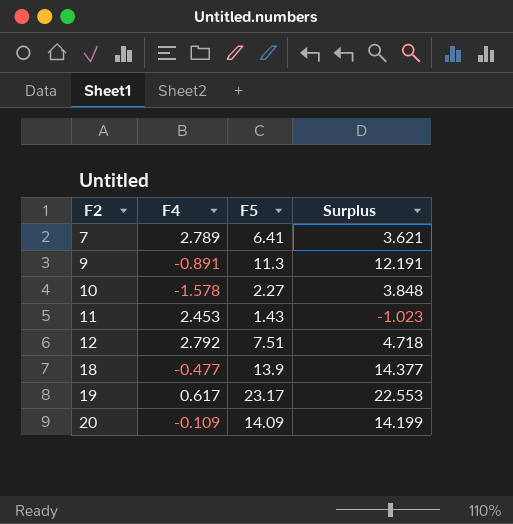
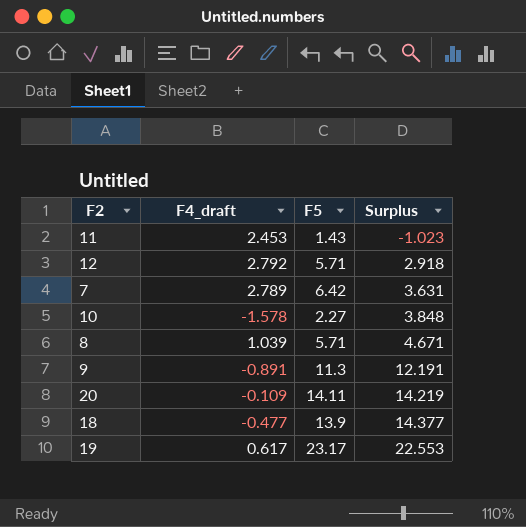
row order: F2 ascending -> Surplus ascending
column name: F4 -> F4_draft
12 | F5: 7.51 -> 5.71
12 | Surplus: 4.718 -> 2.918
7 | F5: 6.41 -> 6.42
7 | Surplus: 3.621 -> 3.631
row 8: none -> 1.039 | 5.71 | 4.671
20 | F5: 14.09 -> 14.11
20 | Surplus: 14.199 -> 14.219

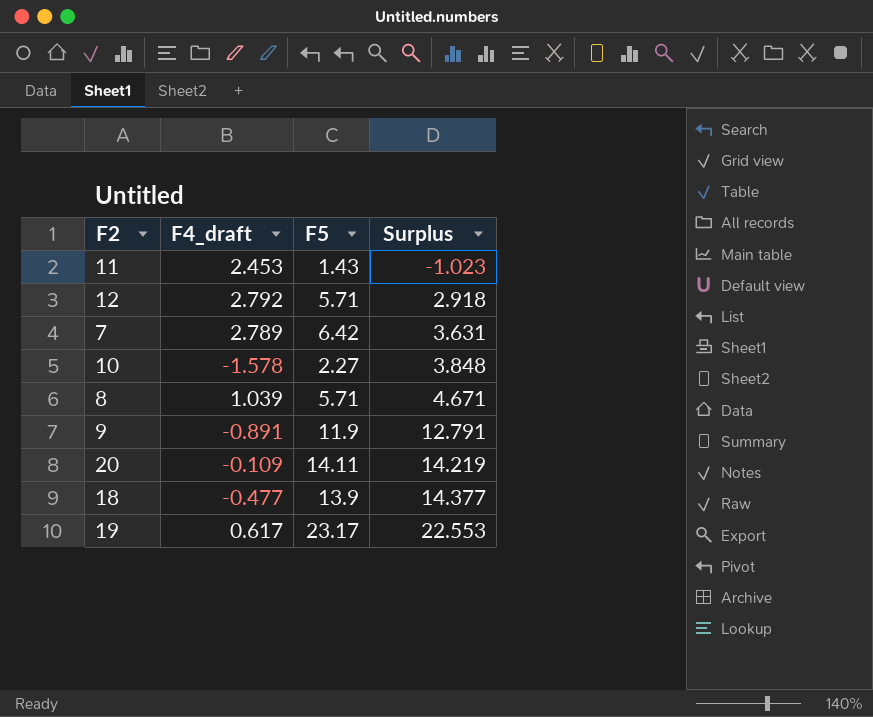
9 | F5: 11.3 -> 11.9
9 | Surplus: 12.191 -> 12.791

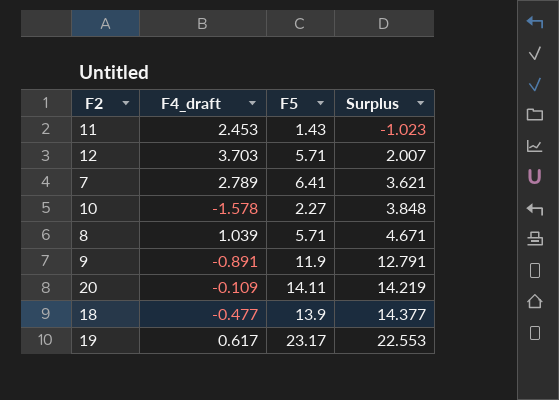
12 | F4_draft: 2.792 -> 3.703
12 | Surplus: 2.918 -> 2.007
7 | F5: 6.42 -> 6.41
7 | Surplus: 3.631 -> 3.621

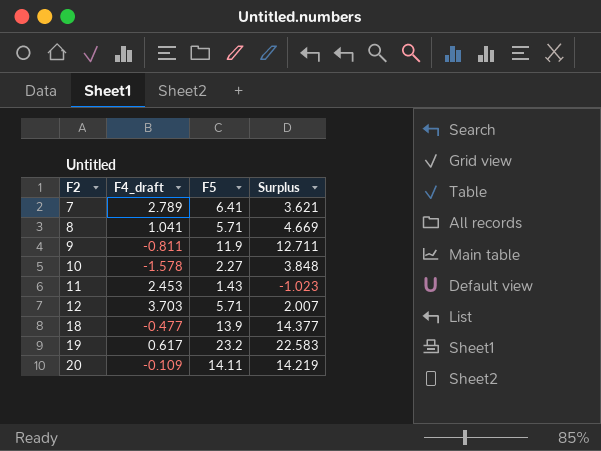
row order: Surplus ascending -> F2 ascending
8 | F4_draft: 1.039 -> 1.041
8 | Surplus: 4.671 -> 4.669
9 | F4_draft: -0.891 -> -0.811
9 | Surplus: 12.791 -> 12.711
19 | F5: 23.17 -> 23.2
19 | Surplus: 22.553 -> 22.583

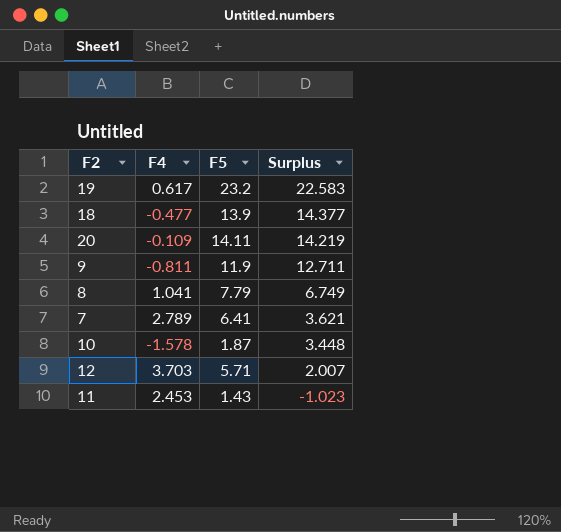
row order: F2 ascending -> Surplus descending
column name: F4_draft -> F4
8 | F5: 5.71 -> 7.79
8 | Surplus: 4.669 -> 6.749
10 | F5: 2.27 -> 1.87
10 | Surplus: 3.848 -> 3.448

